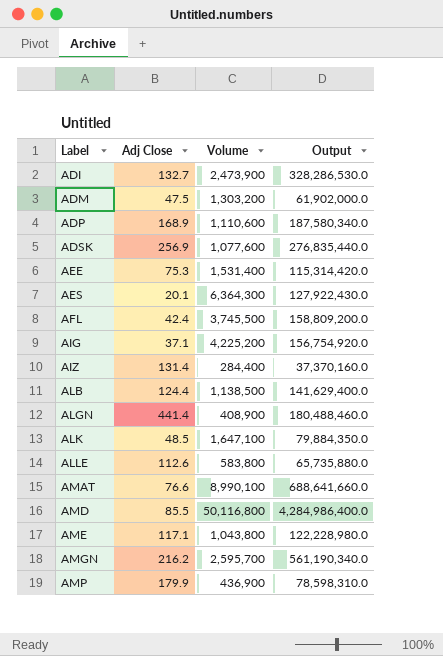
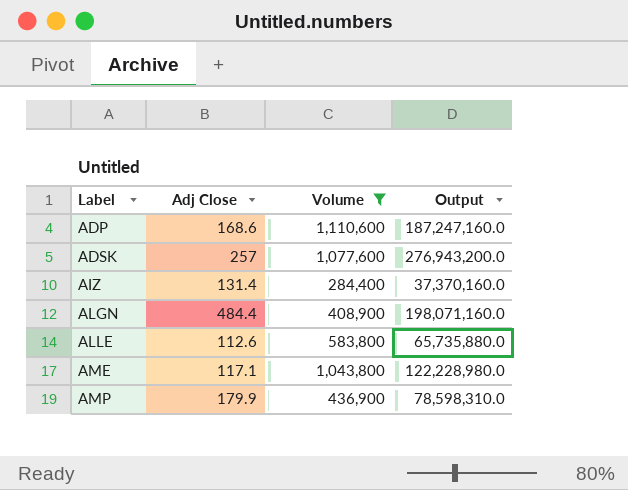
filter: none -> Volume <= 1,110,600
ADP | Adj Close: 168.9 -> 168.6
ADP | Output: 187,580,340.0 -> 187,247,160.0
ADSK | Adj Close: 256.9 -> 257
ADSK | Output: 276,835,440.0 -> 276,943,200.0
ALGN | Adj Close: 441.4 -> 484.4
ALGN | Output: 180,488,460.0 -> 198,071,160.0

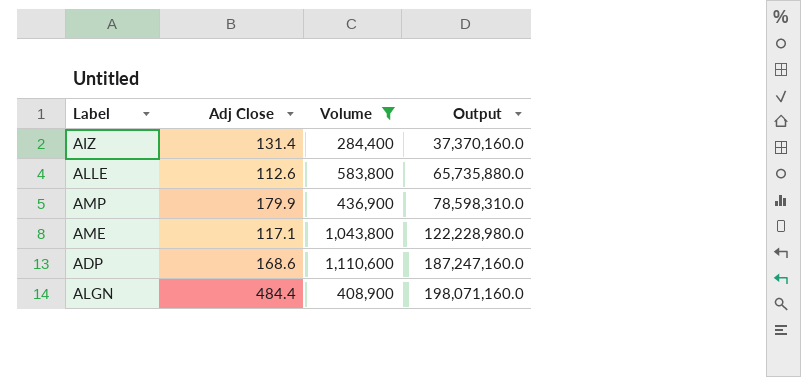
row order: Label ascending -> Output ascending
row ADSK: 257 | 1,077,600 | 276,943,200.0 -> none

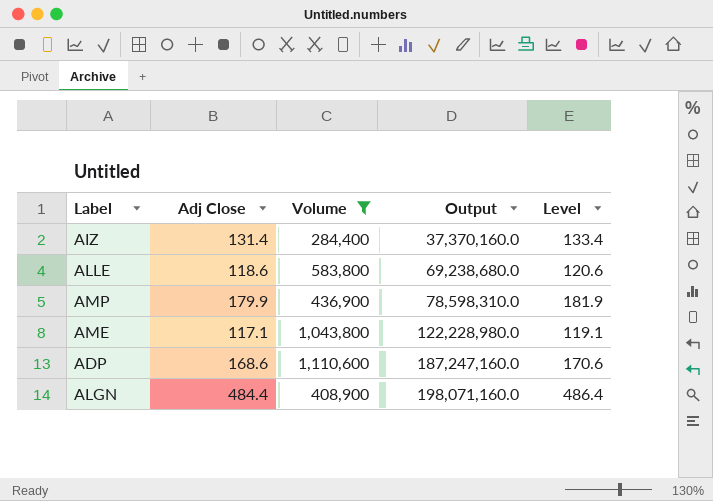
column Level | formula: none -> [Adj Close] + 2
ALLE | Adj Close: 112.6 -> 118.6
ALLE | Output: 65,735,880.0 -> 69,238,680.0

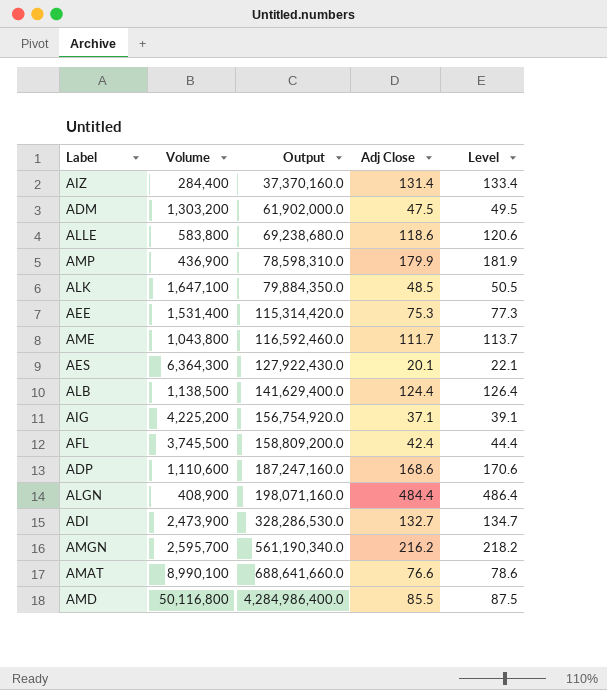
filter: Volume <= 1,110,600 -> none
column Adj Close | position: 2 -> 4
AME | Output: 122,228,980.0 -> 116,592,460.0
AME | Adj Close: 117.1 -> 111.7
AME | Level: 119.1 -> 113.7

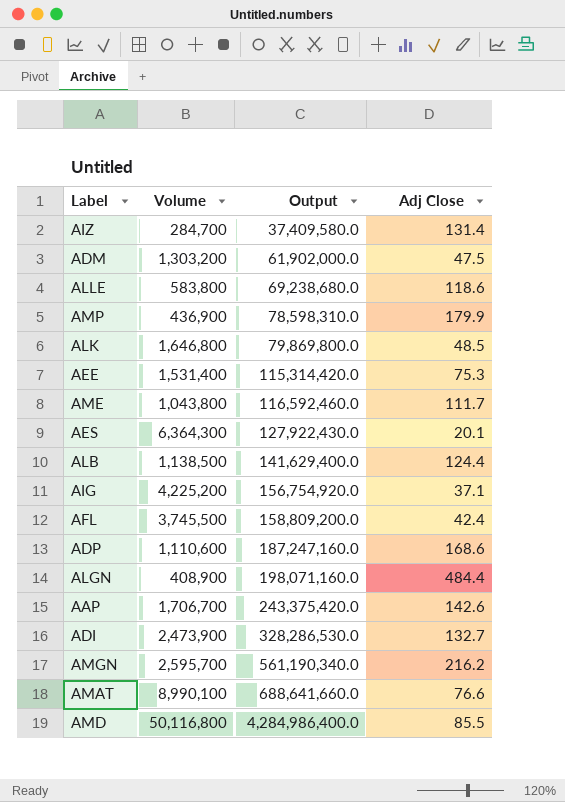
column Level | formula: [Adj Close] + 2 -> none
AIZ | Volume: 284,400 -> 284,700
AIZ | Output: 37,370,160.0 -> 37,409,580.0
ALK | Volume: 1,647,100 -> 1,646,800
ALK | Output: 79,884,350.0 -> 79,869,800.0
row AAP: none -> 1,706,700 | 243,375,420.0 | 142.6

